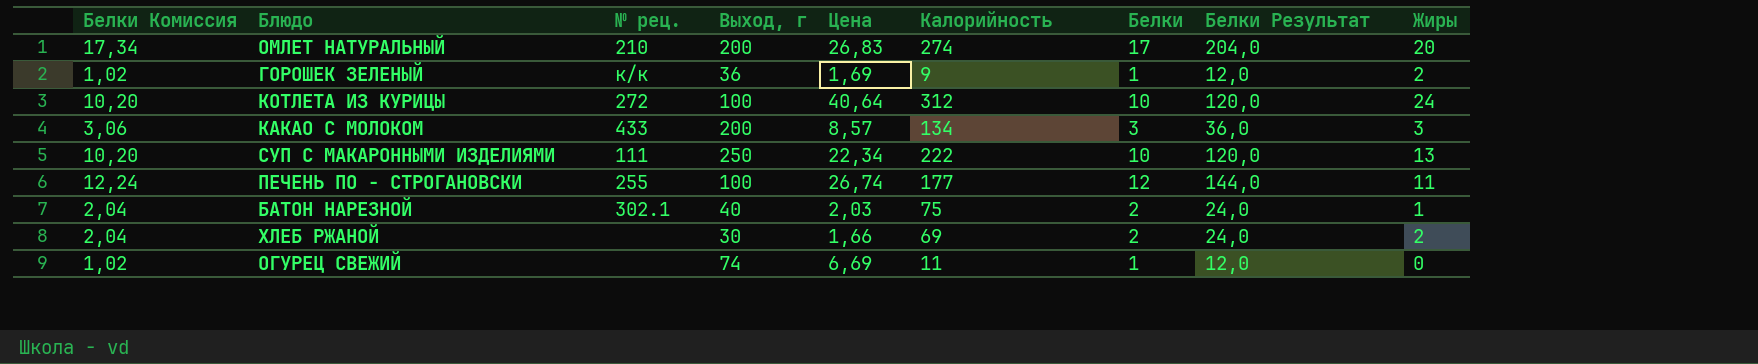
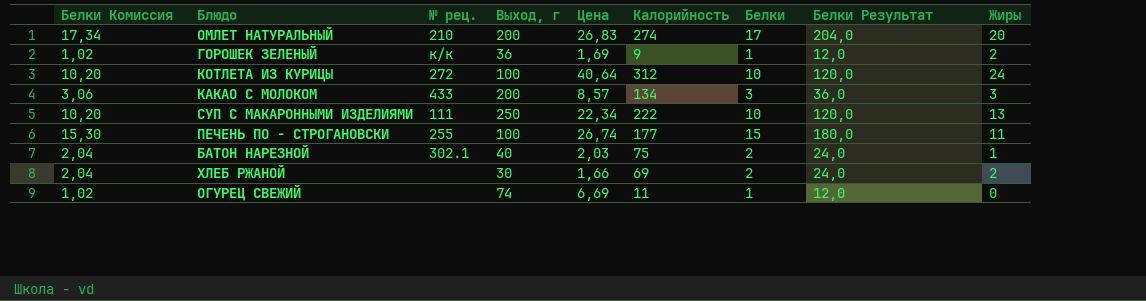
ПЕЧЕНЬ ПО - СТРОГАНОВСКИ | Белки Комиссия: 12,24 -> 15,30
ПЕЧЕНЬ ПО - СТРОГАНОВСКИ | Белки: 12 -> 15
ПЕЧЕНЬ ПО - СТРОГАНОВСКИ | Белки Результат: 144,0 -> 180,0

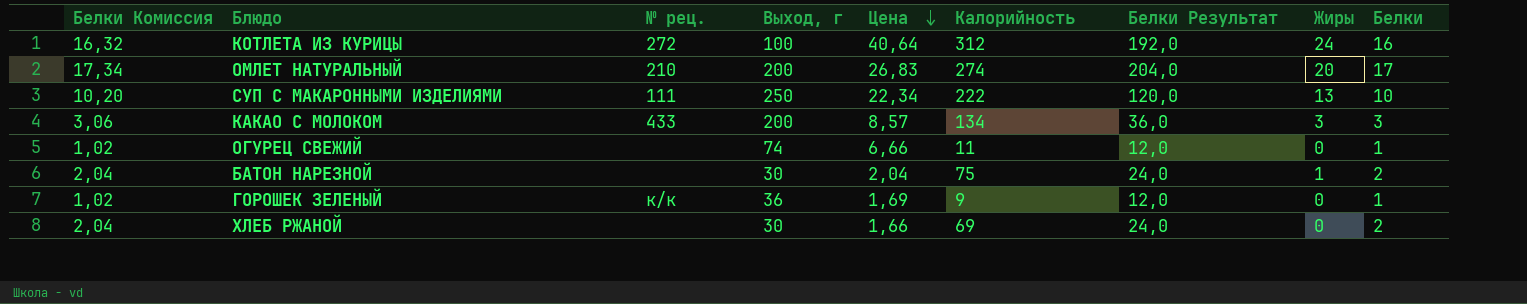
row order: none -> Цена descending
column Белки | position: 7 -> 9
row ПЕЧЕНЬ ПО - СТРОГАНОВСКИ: 15,30 | 255 | 100 | 26,74 | 177 | 15 | 180,0 | 11 -> none
КОТЛЕТА ИЗ КУРИЦЫ | Белки Комиссия: 10,20 -> 16,32
КОТЛЕТА ИЗ КУРИЦЫ | Белки Результат: 120,0 -> 192,0
КОТЛЕТА ИЗ КУРИЦЫ | Белки: 10 -> 16
ОГУРЕЦ СВЕЖИЙ | Цена: 6,69 -> 6,66
БАТОН НАРЕЗНОЙ | № рец.: 302.1 -> none
БАТОН НАРЕЗНОЙ | Выход, г: 40 -> 30
БАТОН НАРЕЗНОЙ | Цена: 2,03 -> 2,04
ГОРОШЕК ЗЕЛЕНЫЙ | Жиры: 2 -> 0
ХЛЕБ РЖАНОЙ | Жиры: 2 -> 0

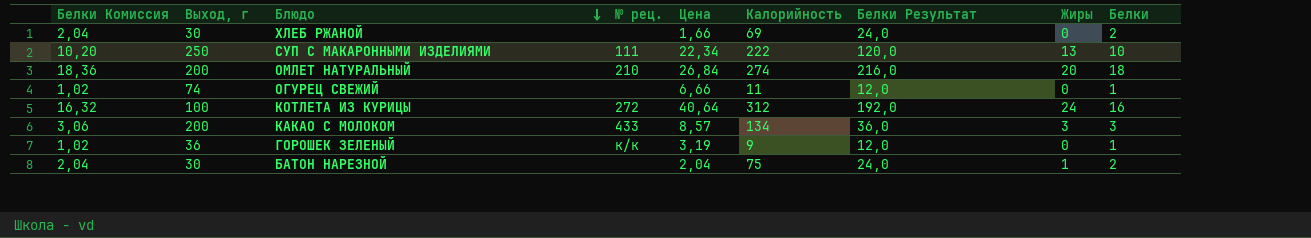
row order: Цена descending -> Блюдо descending
column Выход, г | position: 4 -> 2
ОМЛЕТ НАТУРАЛЬНЫЙ | Белки Комиссия: 17,34 -> 18,36
ОМЛЕТ НАТУРАЛЬНЫЙ | Цена: 26,83 -> 26,84
ОМЛЕТ НАТУРАЛЬНЫЙ | Белки Результат: 204,0 -> 216,0
ОМЛЕТ НАТУРАЛЬНЫЙ | Белки: 17 -> 18
ГОРОШЕК ЗЕЛЕНЫЙ | Цена: 1,69 -> 3,19

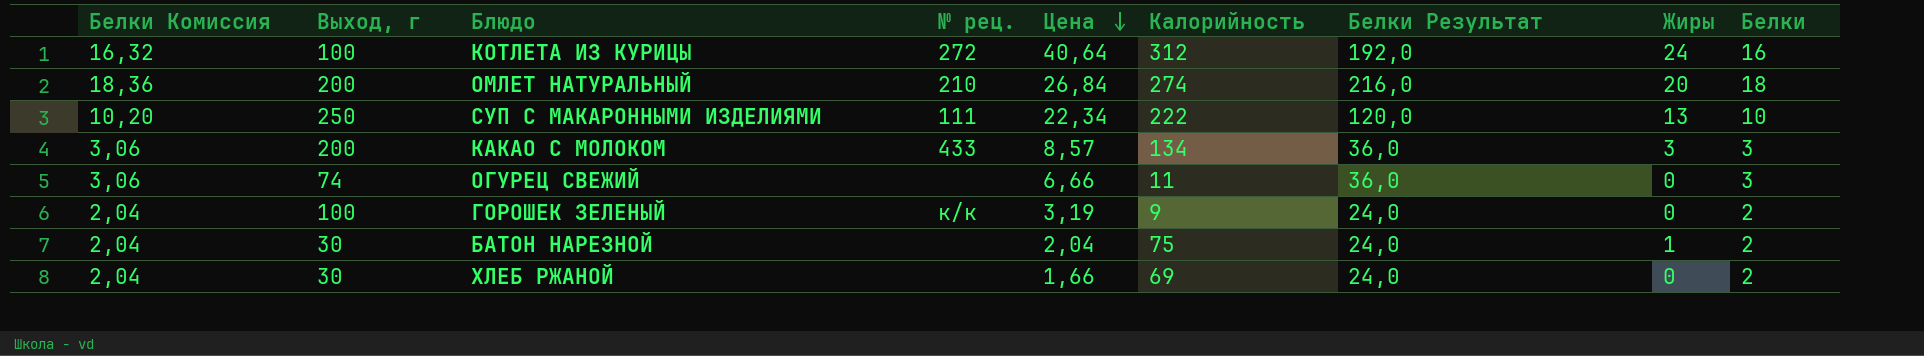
row order: Блюдо descending -> Цена descending
ОГУРЕЦ СВЕЖИЙ | Белки Комиссия: 1,02 -> 3,06
ОГУРЕЦ СВЕЖИЙ | Белки Результат: 12,0 -> 36,0
ОГУРЕЦ СВЕЖИЙ | Белки: 1 -> 3
ГОРОШЕК ЗЕЛЕНЫЙ | Белки Комиссия: 1,02 -> 2,04
ГОРОШЕК ЗЕЛЕНЫЙ | Выход, г: 36 -> 100
ГОРОШЕК ЗЕЛЕНЫЙ | Белки Результат: 12,0 -> 24,0
ГОРОШЕК ЗЕЛЕНЫЙ | Белки: 1 -> 2

